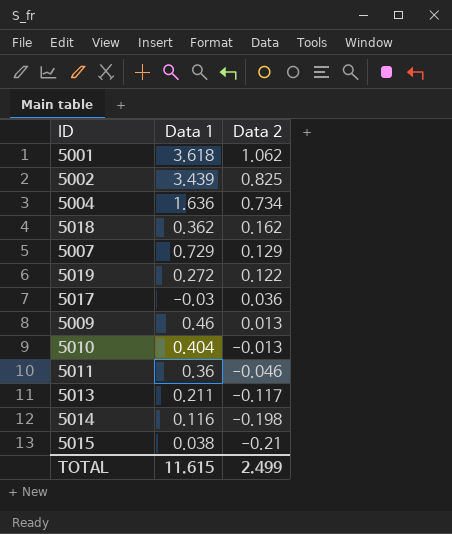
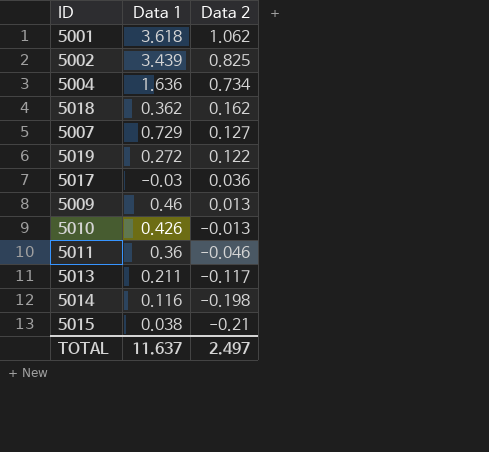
5007 | Data 2: 0.129 -> 0.127
5010 | Data 1: 0.404 -> 0.426
TOTAL | Data 1: 11.615 -> 11.637
TOTAL | Data 2: 2.499 -> 2.497

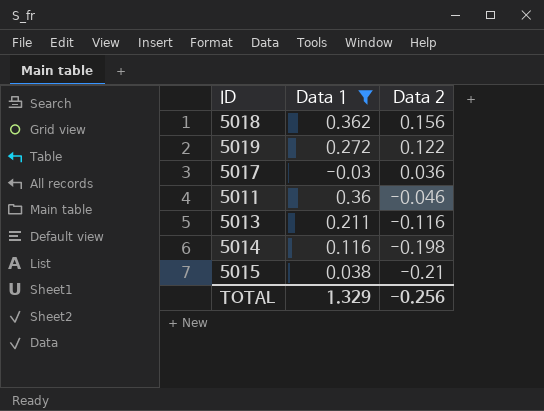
filter: none -> Data 1 <= 0.362
5018 | Data 2: 0.162 -> 0.156
5013 | Data 2: -0.117 -> -0.116
TOTAL | Data 1: 11.637 -> 1.329
TOTAL | Data 2: 2.497 -> -0.256

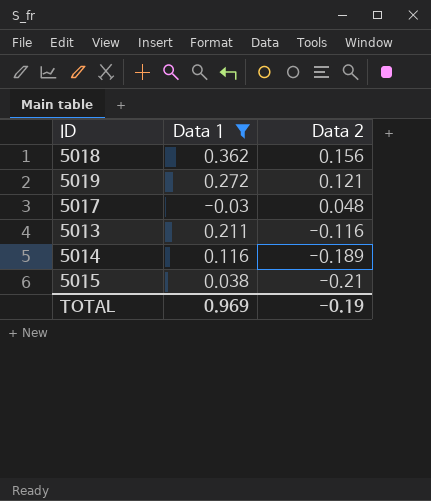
row 5011: 0.36 | -0.046 -> none
5019 | Data 2: 0.122 -> 0.121
5017 | Data 2: 0.036 -> 0.048
5014 | Data 2: -0.198 -> -0.189
TOTAL | Data 1: 1.329 -> 0.969
TOTAL | Data 2: -0.256 -> -0.19

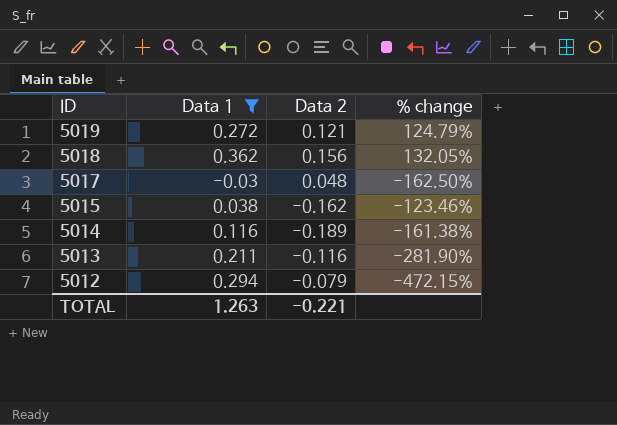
row order: Data 2 descending -> ID descending
column % change | formula: none -> ([Data 1] - [Data 2]) / [Data 2]
5015 | Data 2: -0.21 -> -0.162
row 5012: none -> 0.294 | -0.079 | -472.15%
TOTAL | Data 1: 0.969 -> 1.263
TOTAL | Data 2: -0.19 -> -0.221

